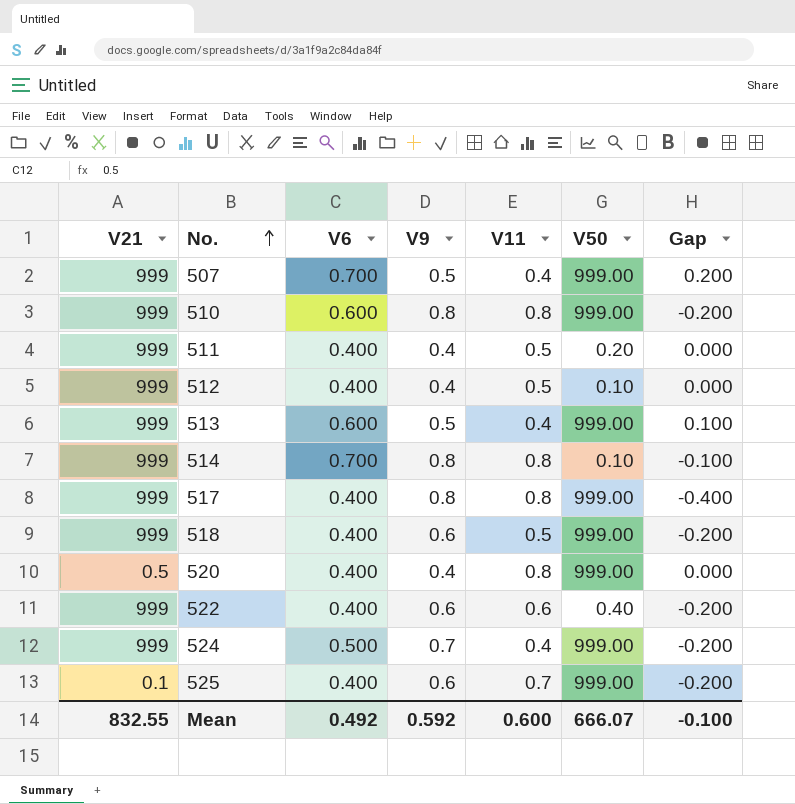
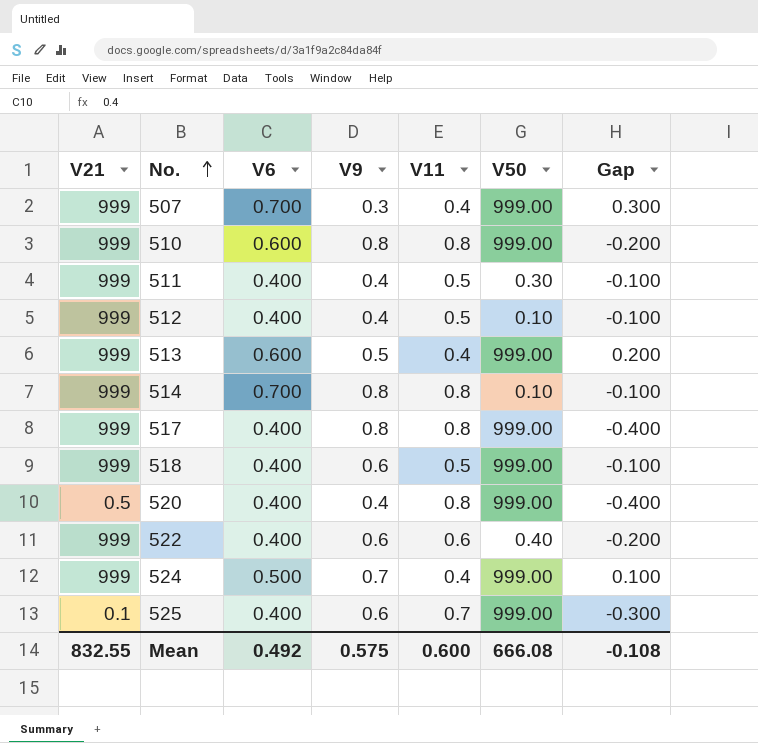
column Gap | formula: [V6] - [V9] -> [V6] - [V11]
507 | V9: 0.5 -> 0.3
511 | V50: 0.20 -> 0.30
Mean | V9: 0.592 -> 0.575
Mean | V50: 666.07 -> 666.08
Mean | Gap: -0.100 -> -0.108

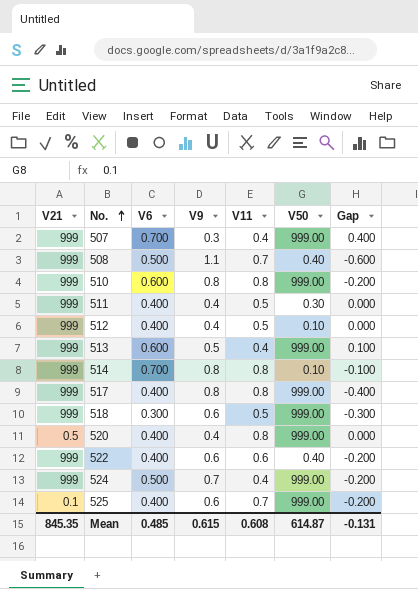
column Gap | formula: [V6] - [V11] -> [V6] - [V9]
row 508: none -> 999 | 0.500 | 1.1 | 0.7 | 0.40 | -0.600
518 | V6: 0.400 -> 0.300
Mean | V21: 832.55 -> 845.35
Mean | V6: 0.492 -> 0.485
Mean | V9: 0.575 -> 0.615
Mean | V11: 0.600 -> 0.608
Mean | V50: 666.08 -> 614.87
Mean | Gap: -0.108 -> -0.131

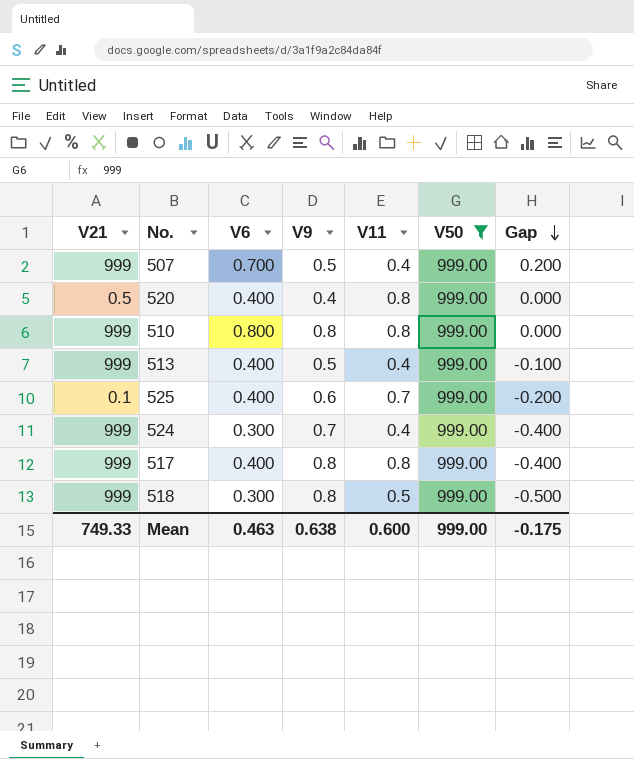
filter: none -> V50 = 999.00
row order: No. ascending -> Gap descending
507 | V9: 0.3 -> 0.5
507 | Gap: 0.400 -> 0.200
510 | V6: 0.600 -> 0.800
510 | Gap: -0.200 -> 0.000
513 | V6: 0.600 -> 0.400
513 | Gap: 0.100 -> -0.100
524 | V6: 0.500 -> 0.300
524 | Gap: -0.200 -> -0.400
518 | V9: 0.6 -> 0.8
518 | Gap: -0.300 -> -0.500
Mean | V21: 845.35 -> 749.33
Mean | V6: 0.485 -> 0.463
Mean | V9: 0.615 -> 0.638
Mean | V11: 0.608 -> 0.600
Mean | V50: 614.87 -> 999.00
Mean | Gap: -0.131 -> -0.175

